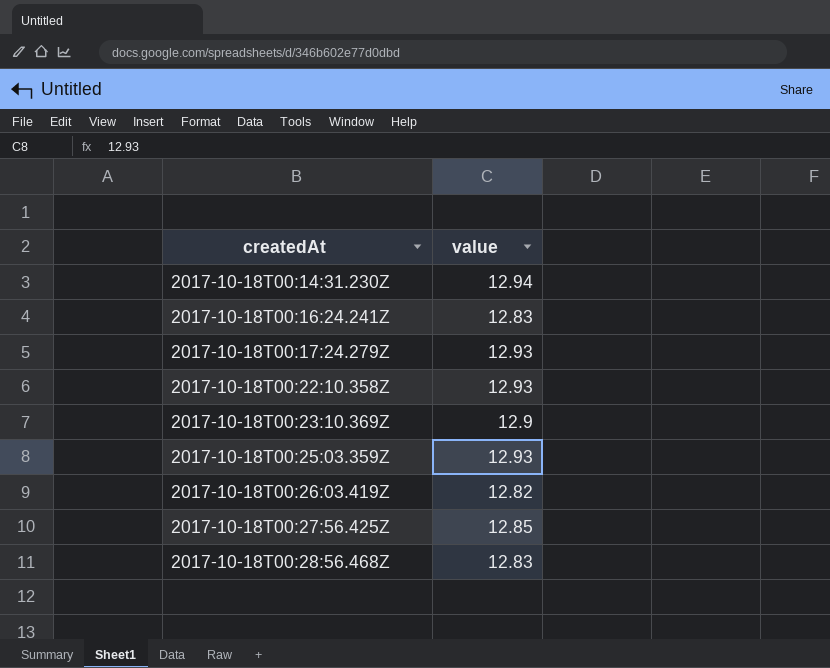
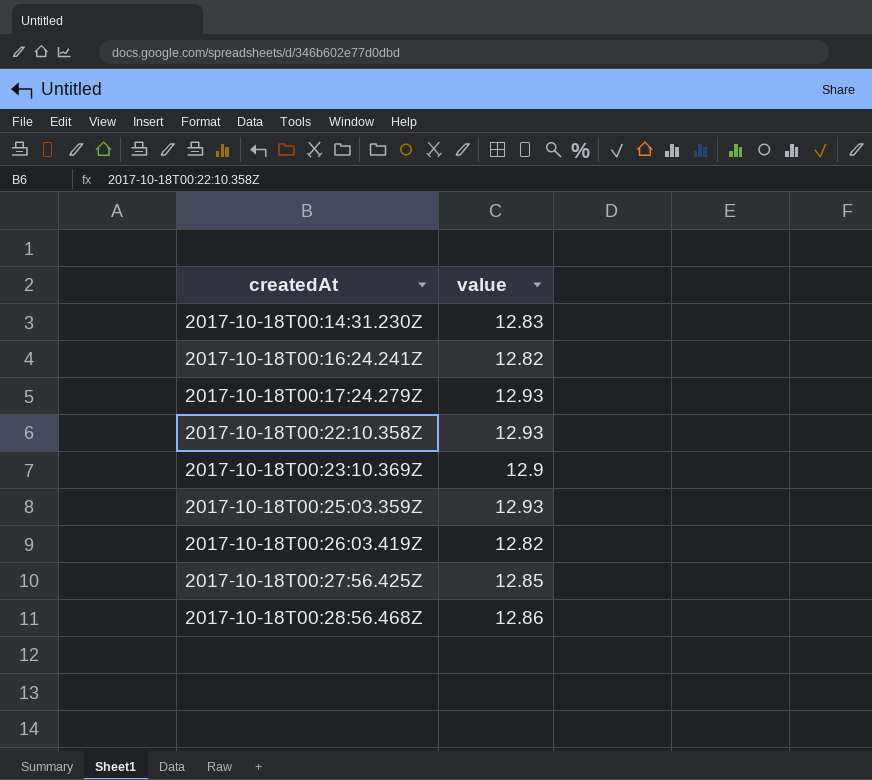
2017-10-18T00:14:31.230Z | value: 12.94 -> 12.83
2017-10-18T00:16:24.241Z | value: 12.83 -> 12.82
2017-10-18T00:28:56.468Z | value: 12.83 -> 12.86

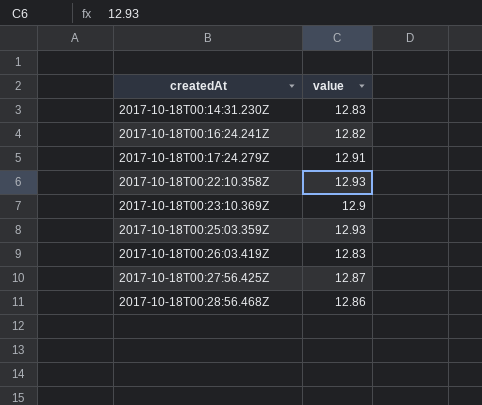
2017-10-18T00:17:24.279Z | value: 12.93 -> 12.91
2017-10-18T00:26:03.419Z | value: 12.82 -> 12.83
2017-10-18T00:27:56.425Z | value: 12.85 -> 12.87

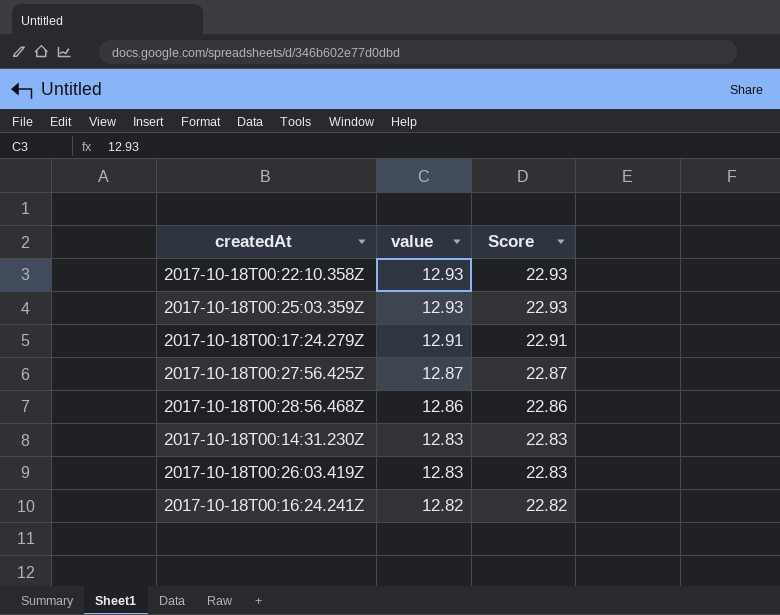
row order: createdAt ascending -> value descending
column Score | formula: none -> [value] + 10
row 2017-10-18T00:23:10.369Z: 12.9 -> none

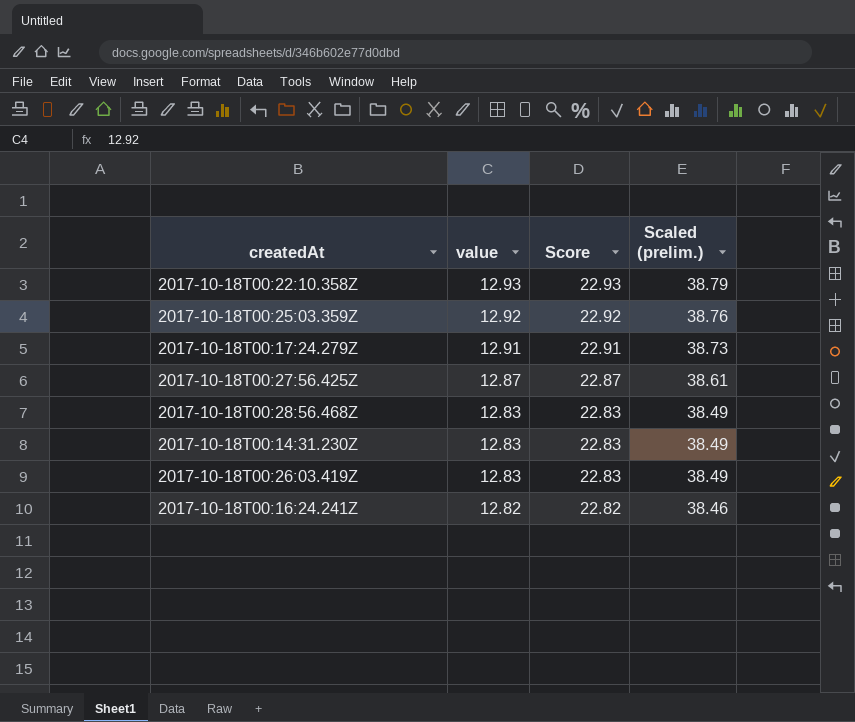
column Scaled (prelim.) | formula: none -> [value] * 3
2017-10-18T00:25:03.359Z | value: 12.93 -> 12.92
2017-10-18T00:25:03.359Z | Score: 22.93 -> 22.92
2017-10-18T00:28:56.468Z | value: 12.86 -> 12.83
2017-10-18T00:28:56.468Z | Score: 22.86 -> 22.83

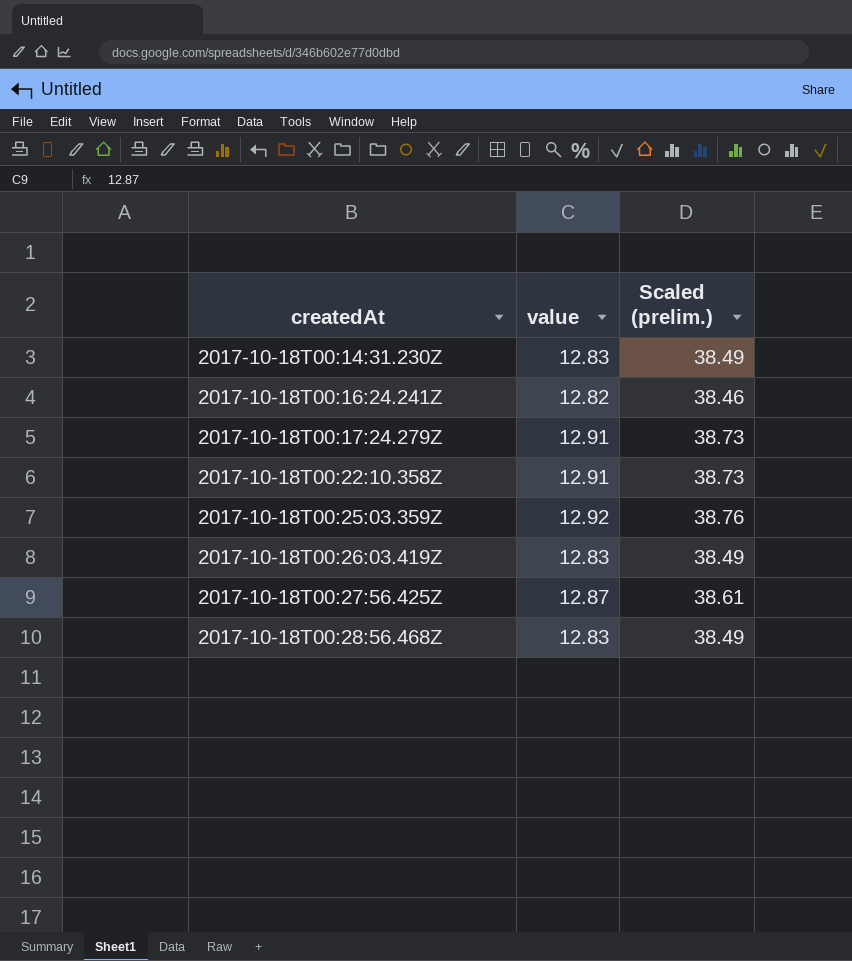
row order: value descending -> createdAt ascending
column Score | formula: [value] + 10 -> none
2017-10-18T00:22:10.358Z | value: 12.93 -> 12.91
2017-10-18T00:22:10.358Z | Scaled (prelim.): 38.79 -> 38.73

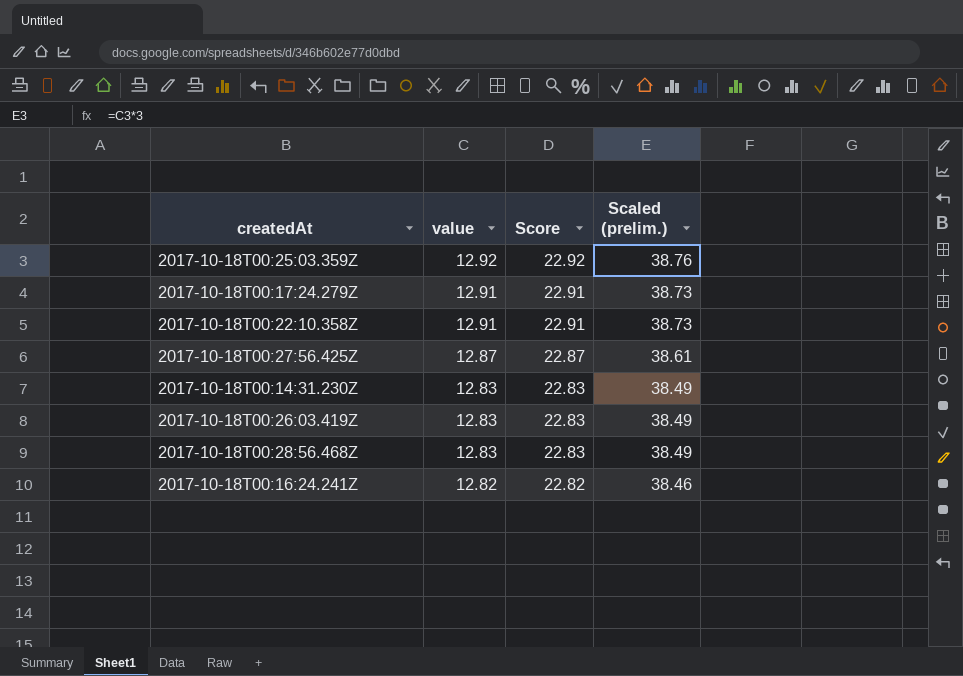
row order: createdAt ascending -> value descending
column Score | formula: none -> [value] + 10

